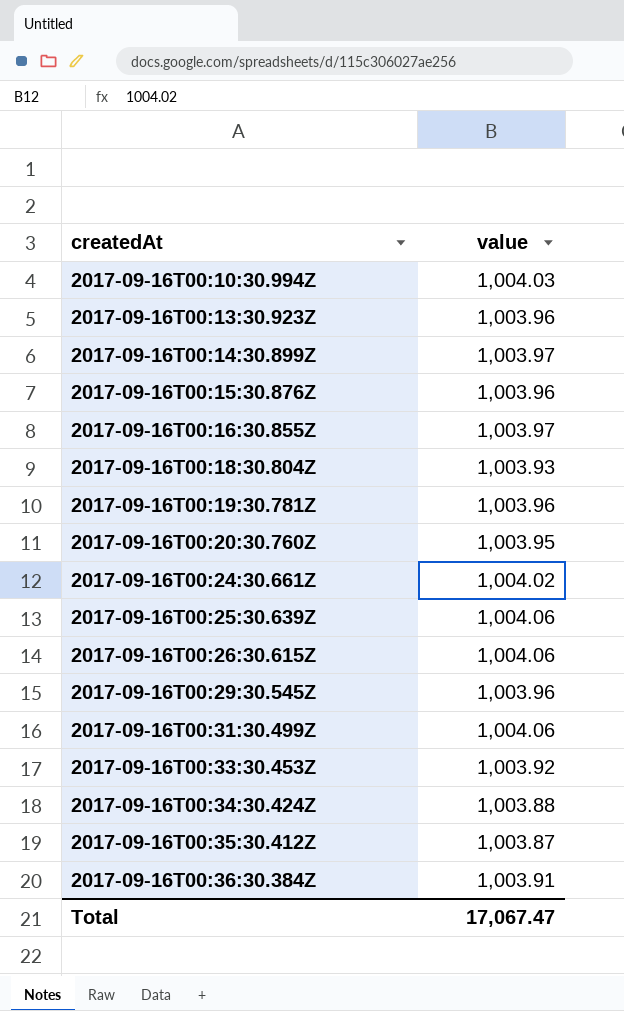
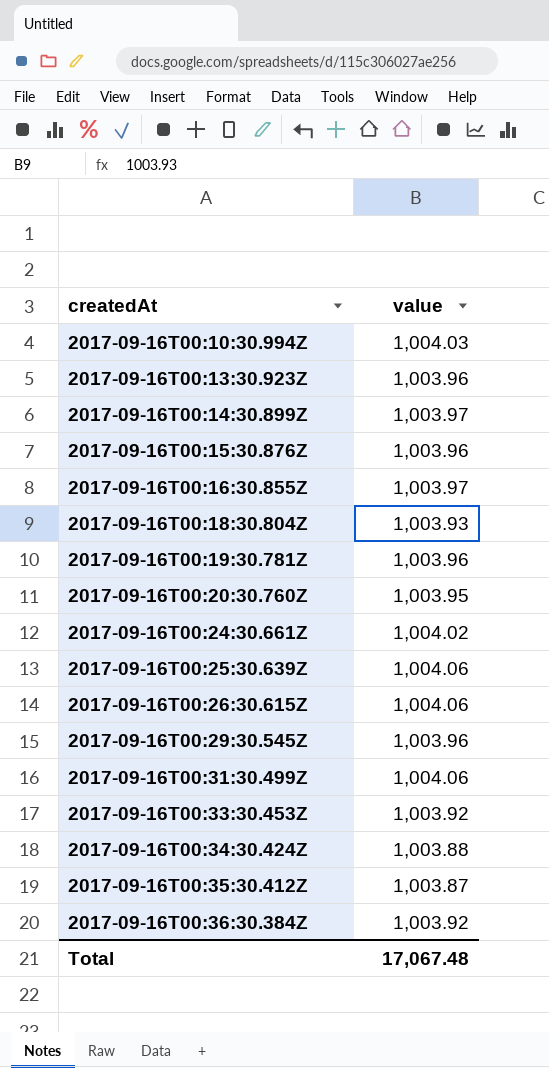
2017-09-16T00:36:30.384Z | value: 1,003.91 -> 1,003.92
Total | value: 17,067.47 -> 17,067.48

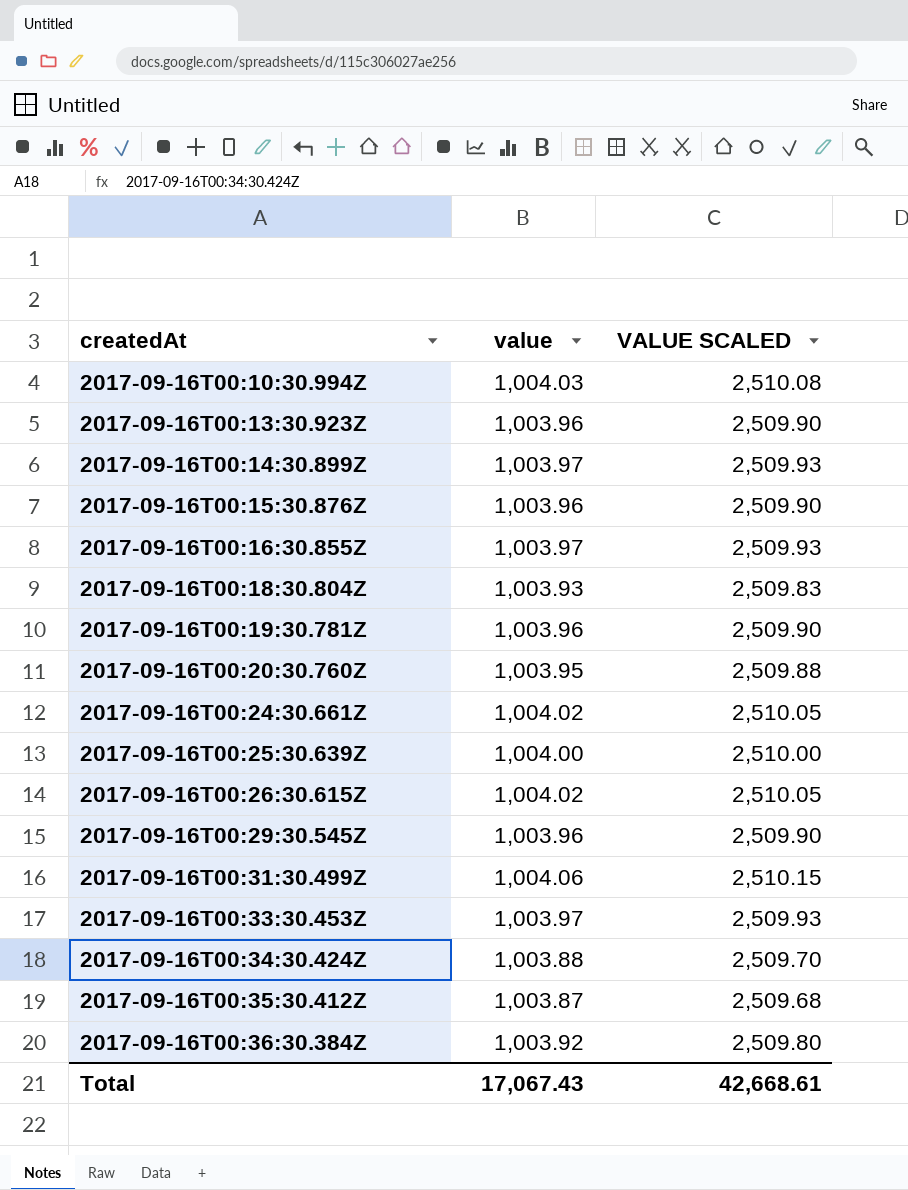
column VALUE SCALED | formula: none -> [value] * 2.5
2017-09-16T00:25:30.639Z | value: 1,004.06 -> 1,004.00
2017-09-16T00:26:30.615Z | value: 1,004.06 -> 1,004.02
2017-09-16T00:33:30.453Z | value: 1,003.92 -> 1,003.97
Total | value: 17,067.48 -> 17,067.43

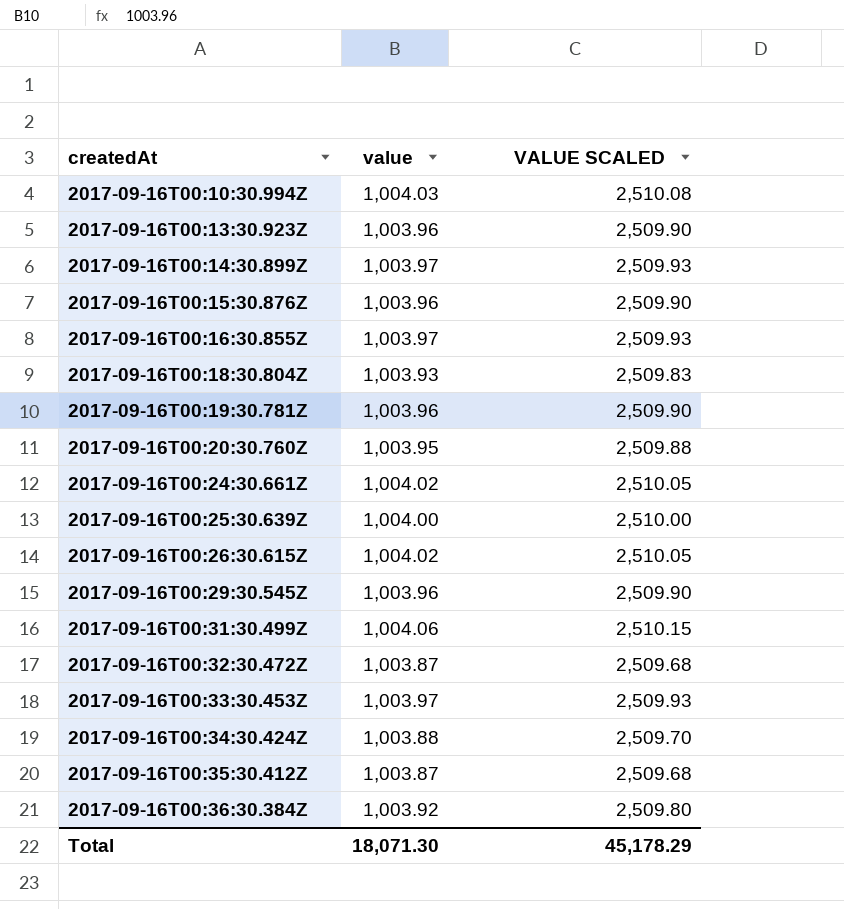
row 2017-09-16T00:32:30.472Z: none -> 1,003.87 | 2,509.68
Total | value: 17,067.43 -> 18,071.30
Total | VALUE SCALED: 42,668.61 -> 45,178.29

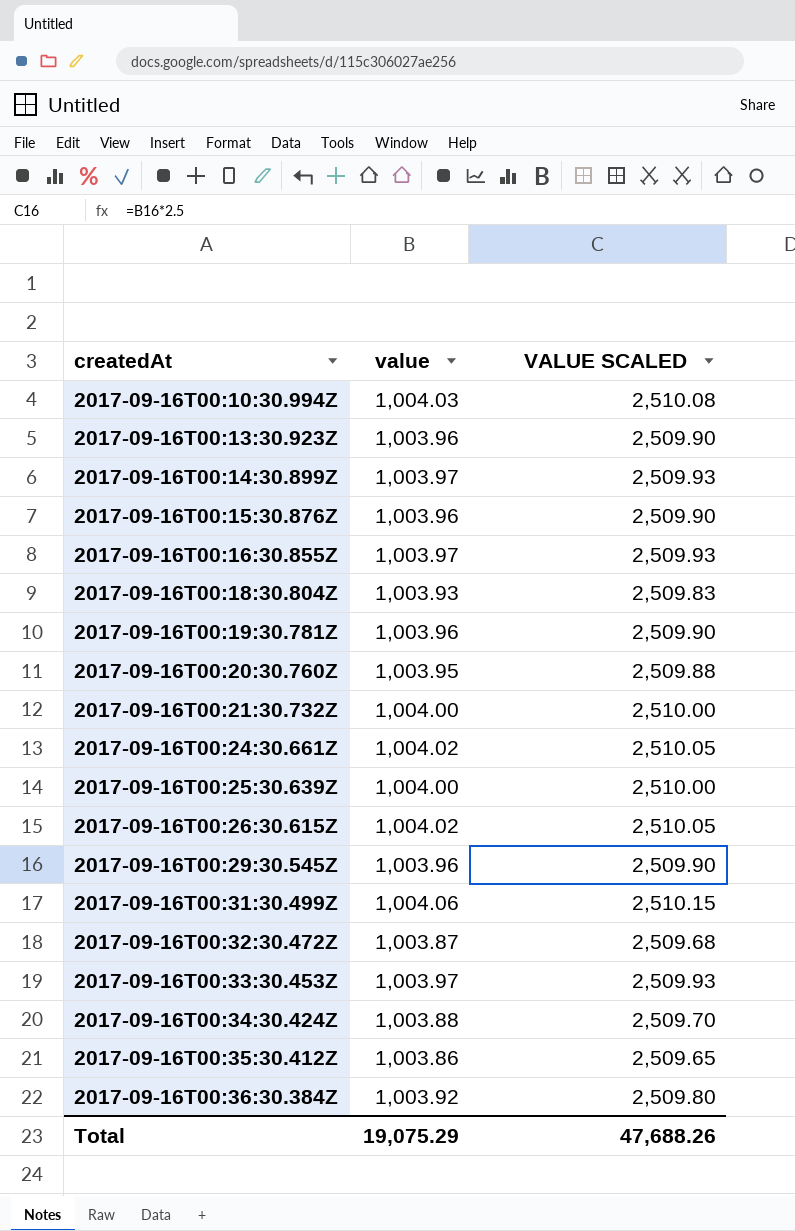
row 2017-09-16T00:21:30.732Z: none -> 1,004.00 | 2,510.00
2017-09-16T00:35:30.412Z | value: 1,003.87 -> 1,003.86
2017-09-16T00:35:30.412Z | VALUE SCALED: 2,509.68 -> 2,509.65
Total | value: 18,071.30 -> 19,075.29
Total | VALUE SCALED: 45,178.29 -> 47,688.26

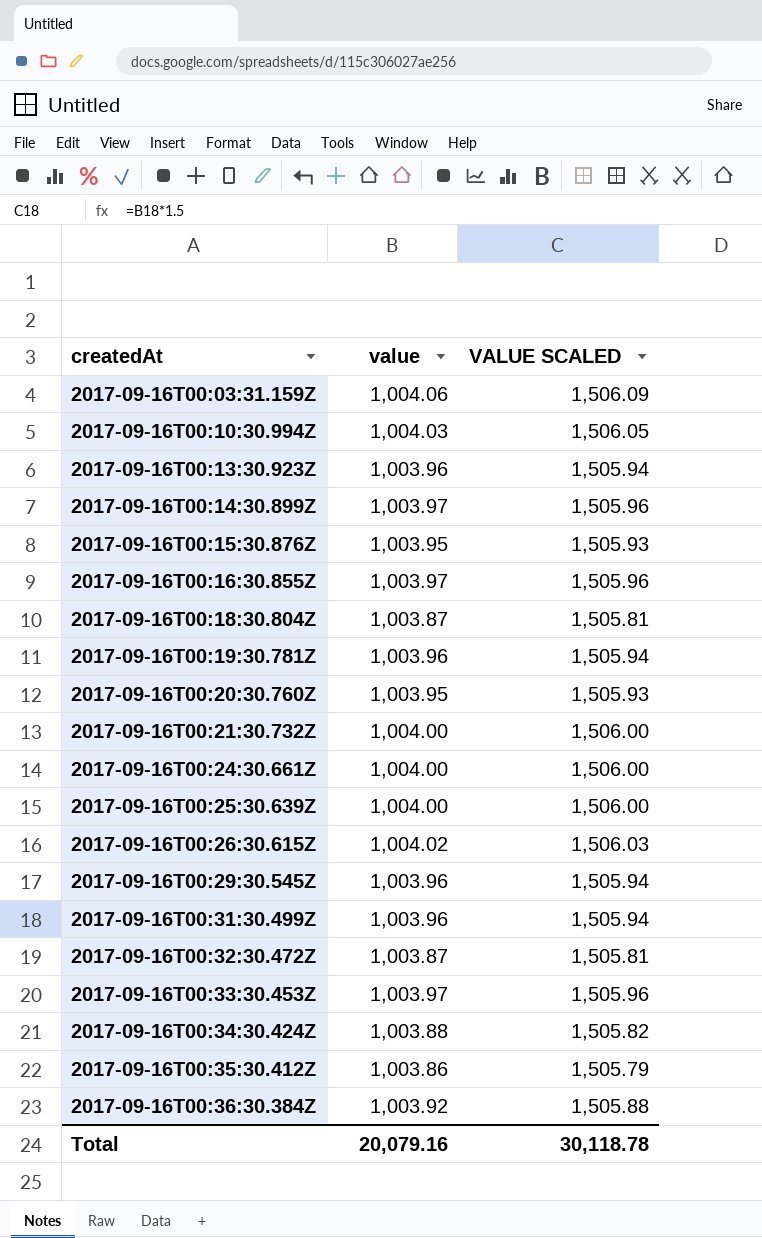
column VALUE SCALED | formula: [value] * 2.5 -> [value] * 1.5
row 2017-09-16T00:03:31.159Z: none -> 1,004.06 | 1,506.09
2017-09-16T00:15:30.876Z | value: 1,003.96 -> 1,003.95
2017-09-16T00:18:30.804Z | value: 1,003.93 -> 1,003.87
2017-09-16T00:24:30.661Z | value: 1,004.02 -> 1,004.00
2017-09-16T00:31:30.499Z | value: 1,004.06 -> 1,003.96
Total | value: 19,075.29 -> 20,079.16
Total | VALUE SCALED: 47,688.26 -> 30,118.78

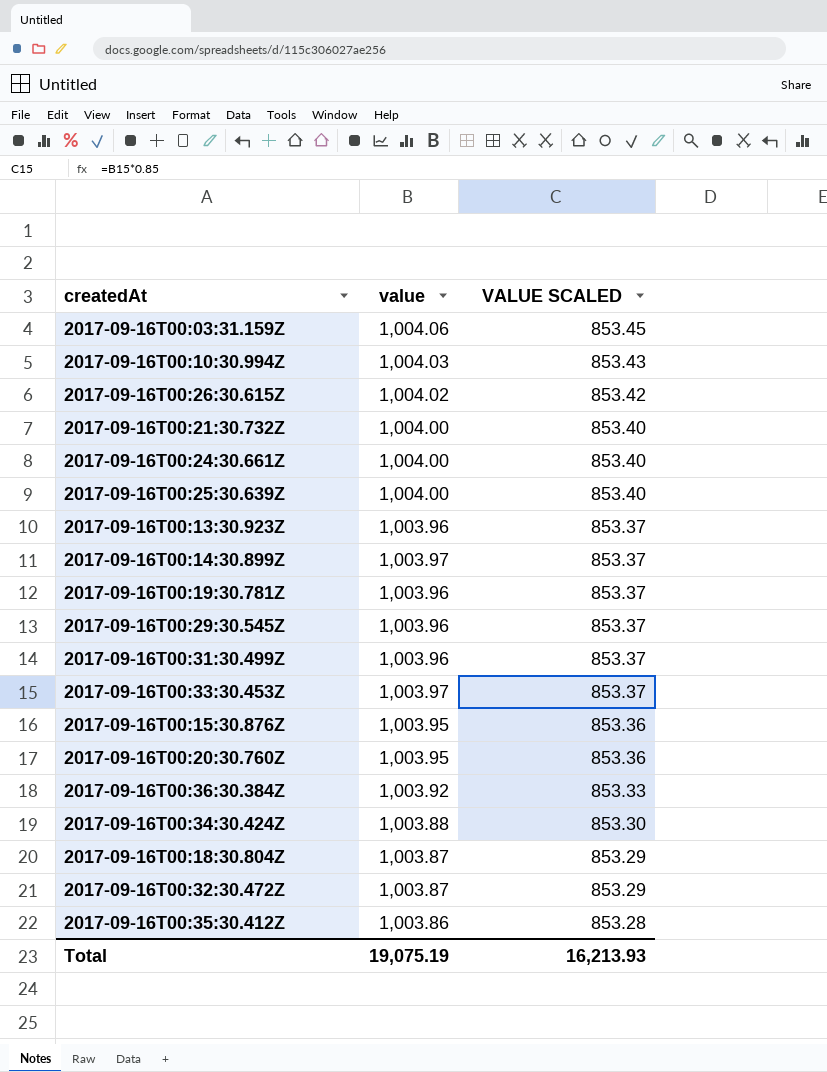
row order: createdAt ascending -> VALUE SCALED descending
column VALUE SCALED | formula: [value] * 1.5 -> [value] * 0.85
row 2017-09-16T00:16:30.855Z: 1,003.97 | 1,505.96 -> none
Total | value: 20,079.16 -> 19,075.19
Total | VALUE SCALED: 30,118.78 -> 16,213.93

